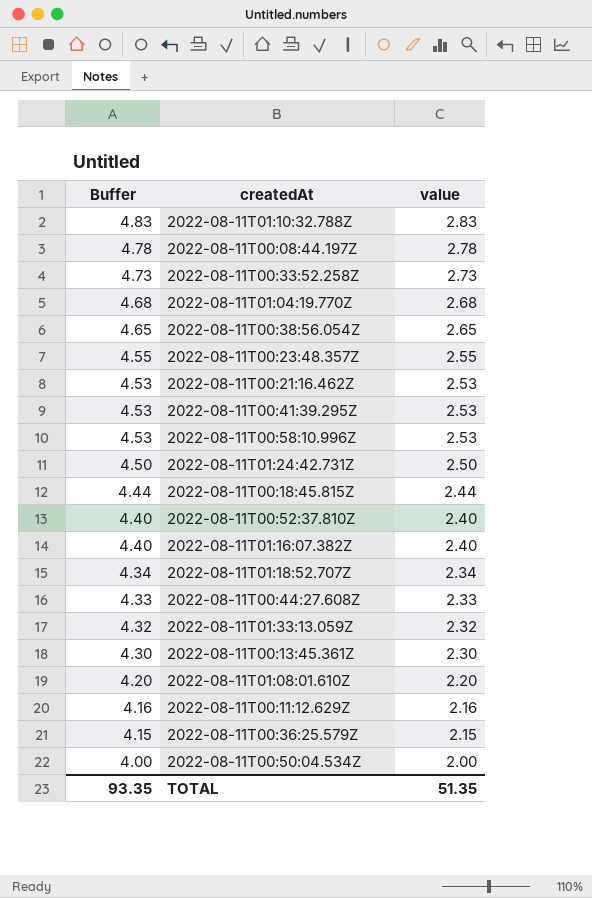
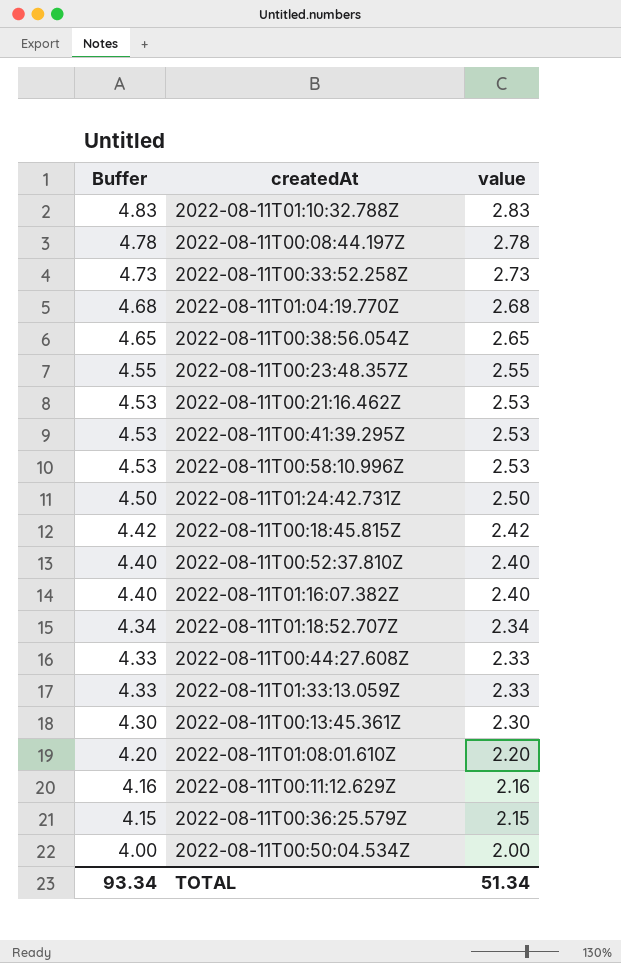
2022-08-11T00:18:45.815Z | Buffer: 4.44 -> 4.42
2022-08-11T00:18:45.815Z | value: 2.44 -> 2.42
2022-08-11T01:33:13.059Z | Buffer: 4.32 -> 4.33
2022-08-11T01:33:13.059Z | value: 2.32 -> 2.33
TOTAL | Buffer: 93.35 -> 93.34
TOTAL | value: 51.35 -> 51.34

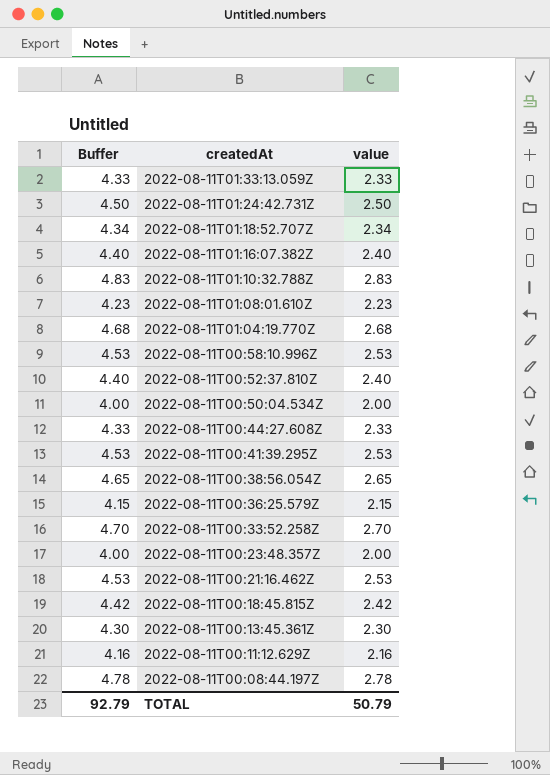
row order: Buffer descending -> createdAt descending
2022-08-11T01:08:01.610Z | Buffer: 4.20 -> 4.23
2022-08-11T01:08:01.610Z | value: 2.20 -> 2.23
2022-08-11T00:33:52.258Z | Buffer: 4.73 -> 4.70
2022-08-11T00:33:52.258Z | value: 2.73 -> 2.70
2022-08-11T00:23:48.357Z | Buffer: 4.55 -> 4.00
2022-08-11T00:23:48.357Z | value: 2.55 -> 2.00
TOTAL | Buffer: 93.34 -> 92.79
TOTAL | value: 51.34 -> 50.79

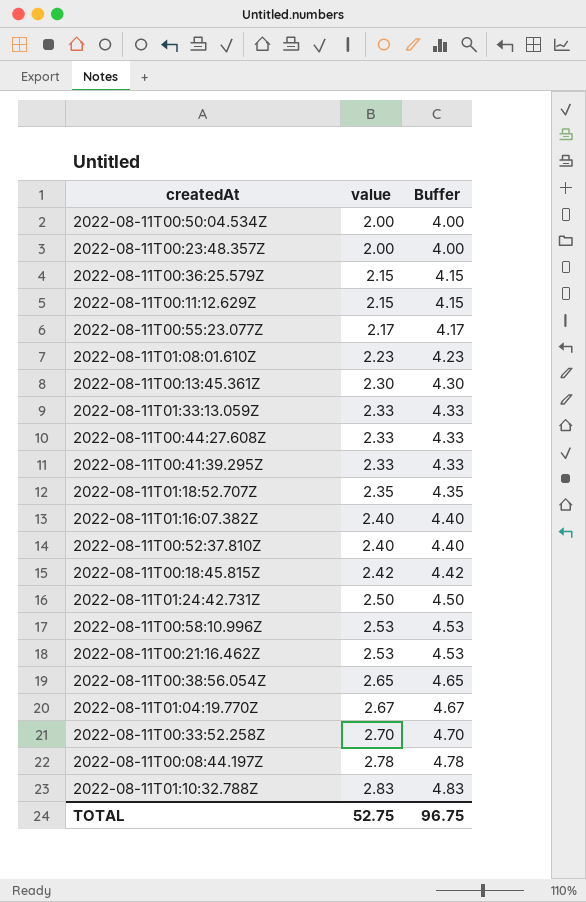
row order: createdAt descending -> value ascending
column Buffer | position: 1 -> 3
2022-08-11T00:11:12.629Z | value: 2.16 -> 2.15
2022-08-11T00:11:12.629Z | Buffer: 4.16 -> 4.15
row 2022-08-11T00:55:23.077Z: none -> 2.17 | 4.17
2022-08-11T00:41:39.295Z | value: 2.53 -> 2.33
2022-08-11T00:41:39.295Z | Buffer: 4.53 -> 4.33
2022-08-11T01:18:52.707Z | value: 2.34 -> 2.35
2022-08-11T01:18:52.707Z | Buffer: 4.34 -> 4.35
2022-08-11T01:04:19.770Z | value: 2.68 -> 2.67
2022-08-11T01:04:19.770Z | Buffer: 4.68 -> 4.67
TOTAL | value: 50.79 -> 52.75
TOTAL | Buffer: 92.79 -> 96.75

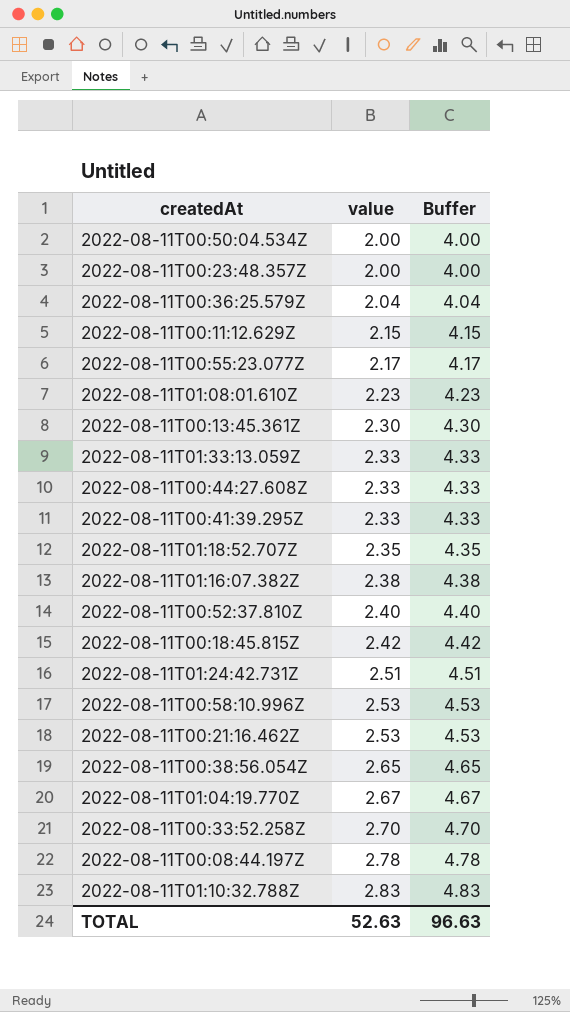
2022-08-11T00:36:25.579Z | value: 2.15 -> 2.04
2022-08-11T00:36:25.579Z | Buffer: 4.15 -> 4.04
2022-08-11T01:16:07.382Z | value: 2.40 -> 2.38
2022-08-11T01:16:07.382Z | Buffer: 4.40 -> 4.38
2022-08-11T01:24:42.731Z | value: 2.50 -> 2.51
2022-08-11T01:24:42.731Z | Buffer: 4.50 -> 4.51
TOTAL | value: 52.75 -> 52.63
TOTAL | Buffer: 96.75 -> 96.63

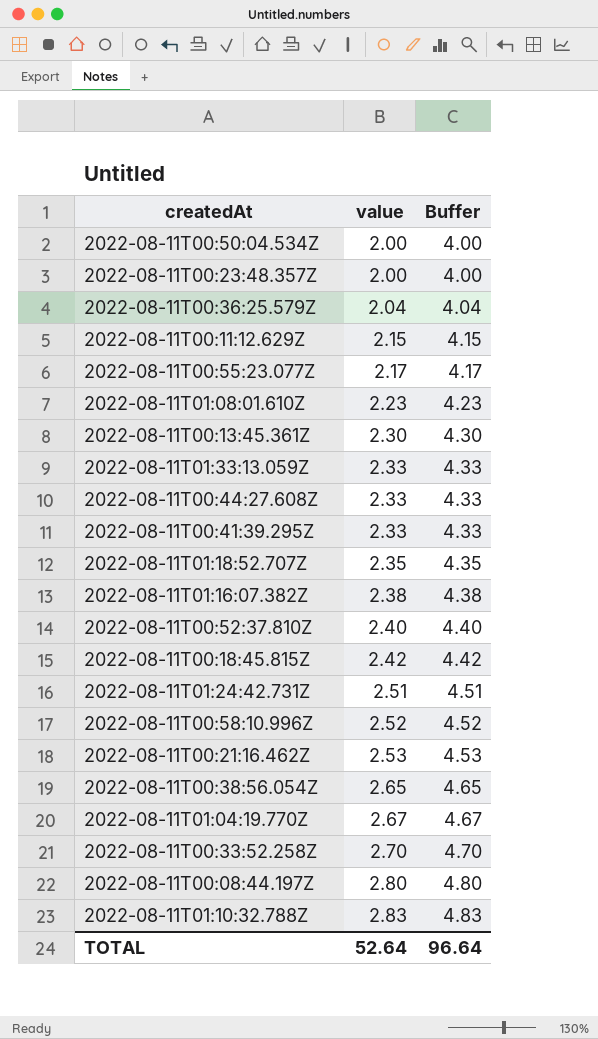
2022-08-11T00:58:10.996Z | value: 2.53 -> 2.52
2022-08-11T00:58:10.996Z | Buffer: 4.53 -> 4.52
2022-08-11T00:08:44.197Z | value: 2.78 -> 2.80
2022-08-11T00:08:44.197Z | Buffer: 4.78 -> 4.80
TOTAL | value: 52.63 -> 52.64
TOTAL | Buffer: 96.63 -> 96.64

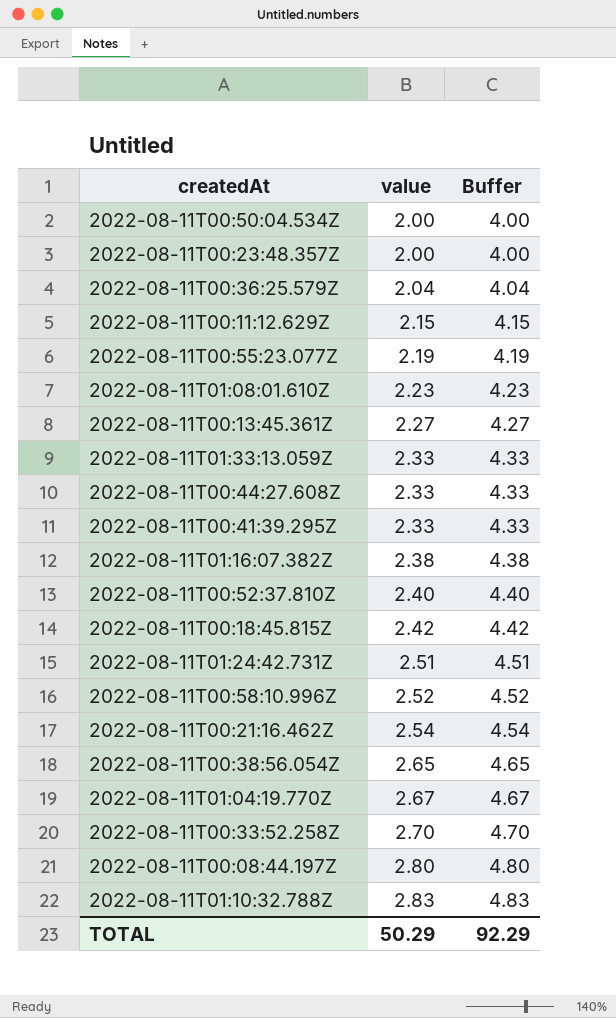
row 2022-08-11T01:18:52.707Z: 2.35 | 4.35 -> none
2022-08-11T00:55:23.077Z | value: 2.17 -> 2.19
2022-08-11T00:55:23.077Z | Buffer: 4.17 -> 4.19
2022-08-11T00:13:45.361Z | value: 2.30 -> 2.27
2022-08-11T00:13:45.361Z | Buffer: 4.30 -> 4.27
2022-08-11T00:21:16.462Z | value: 2.53 -> 2.54
2022-08-11T00:21:16.462Z | Buffer: 4.53 -> 4.54
TOTAL | value: 52.64 -> 50.29
TOTAL | Buffer: 96.64 -> 92.29

